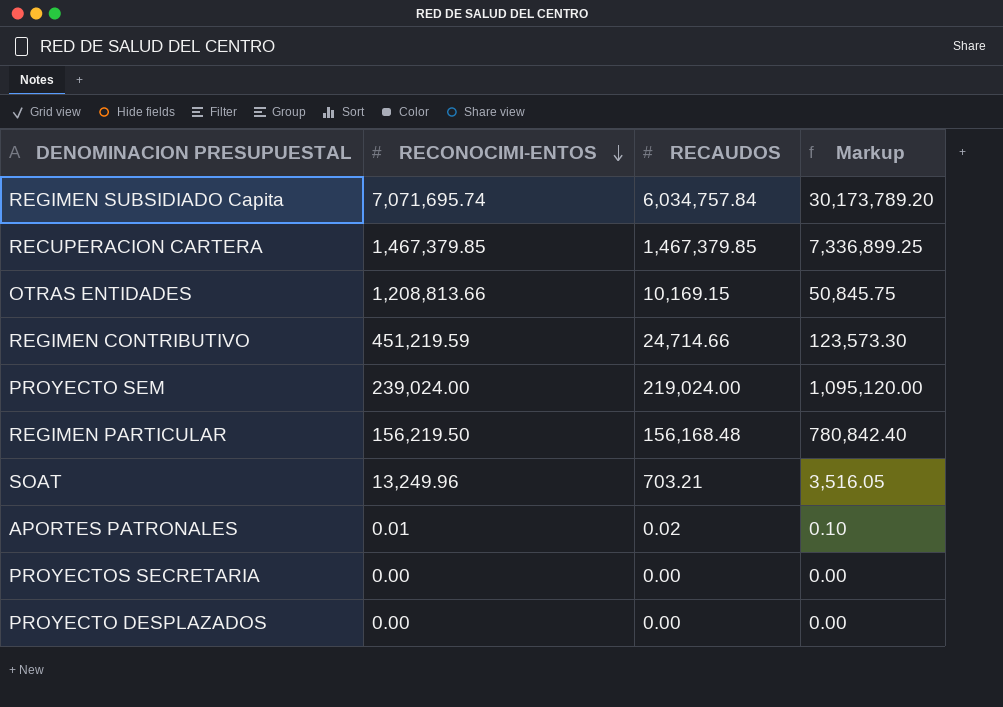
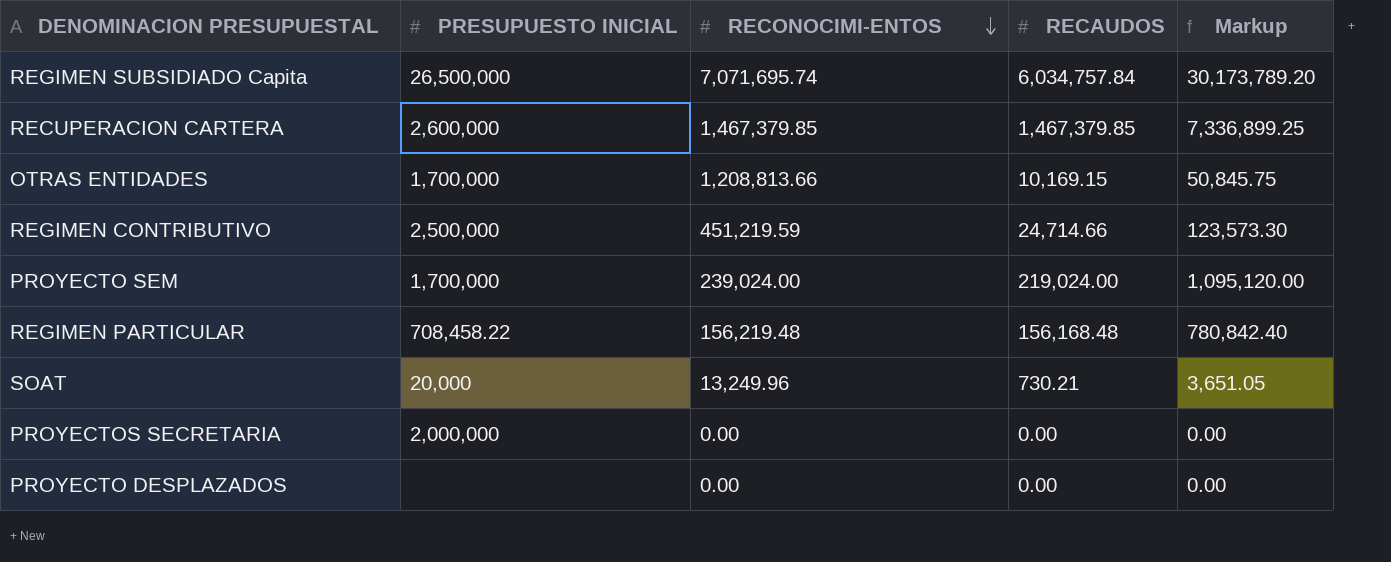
column PRESUPUESTO INICIAL | position: none -> 2
row APORTES PATRONALES: 0.01 | 0.02 | 0.10 -> none
REGIMEN PARTICULAR | RECONOCIMI-ENTOS: 156,219.50 -> 156,219.48
SOAT | RECAUDOS: 703.21 -> 730.21
SOAT | Markup: 3,516.05 -> 3,651.05

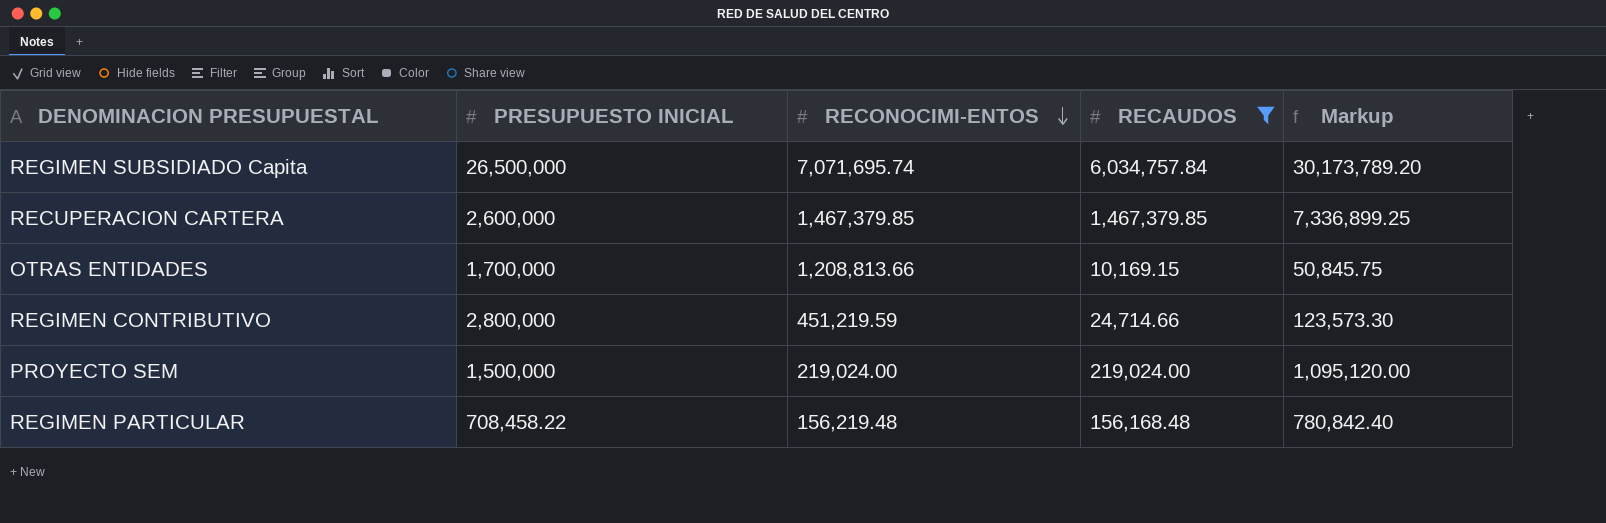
filter: none -> RECAUDOS >= 10,169.15
REGIMEN CONTRIBUTIVO | PRESUPUESTO INICIAL: 2,500,000 -> 2,800,000
PROYECTO SEM | PRESUPUESTO INICIAL: 1,700,000 -> 1,500,000
PROYECTO SEM | RECONOCIMI-ENTOS: 239,024.00 -> 219,024.00

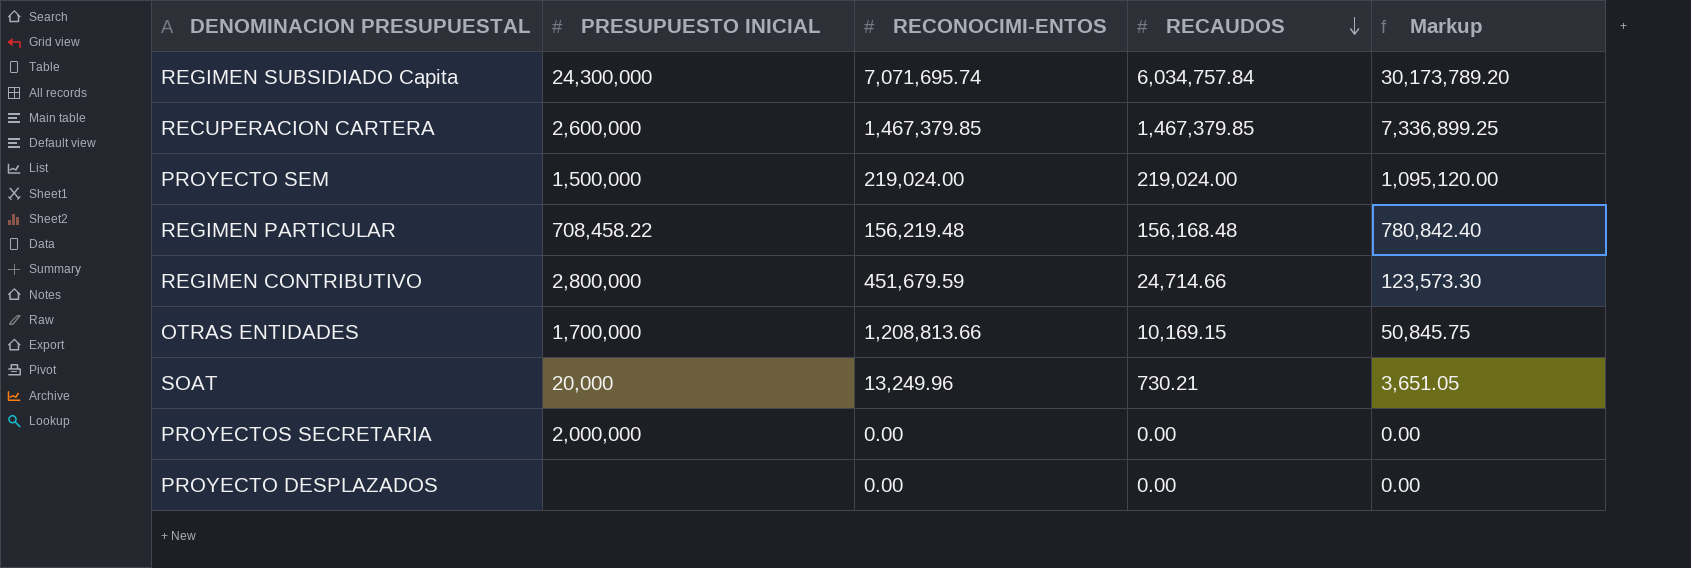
filter: RECAUDOS >= 10,169.15 -> none
row order: RECONOCIMI-ENTOS descending -> RECAUDOS descending
REGIMEN SUBSIDIADO Capita | PRESUPUESTO INICIAL: 26,500,000 -> 24,300,000
REGIMEN CONTRIBUTIVO | RECONOCIMI-ENTOS: 451,219.59 -> 451,679.59

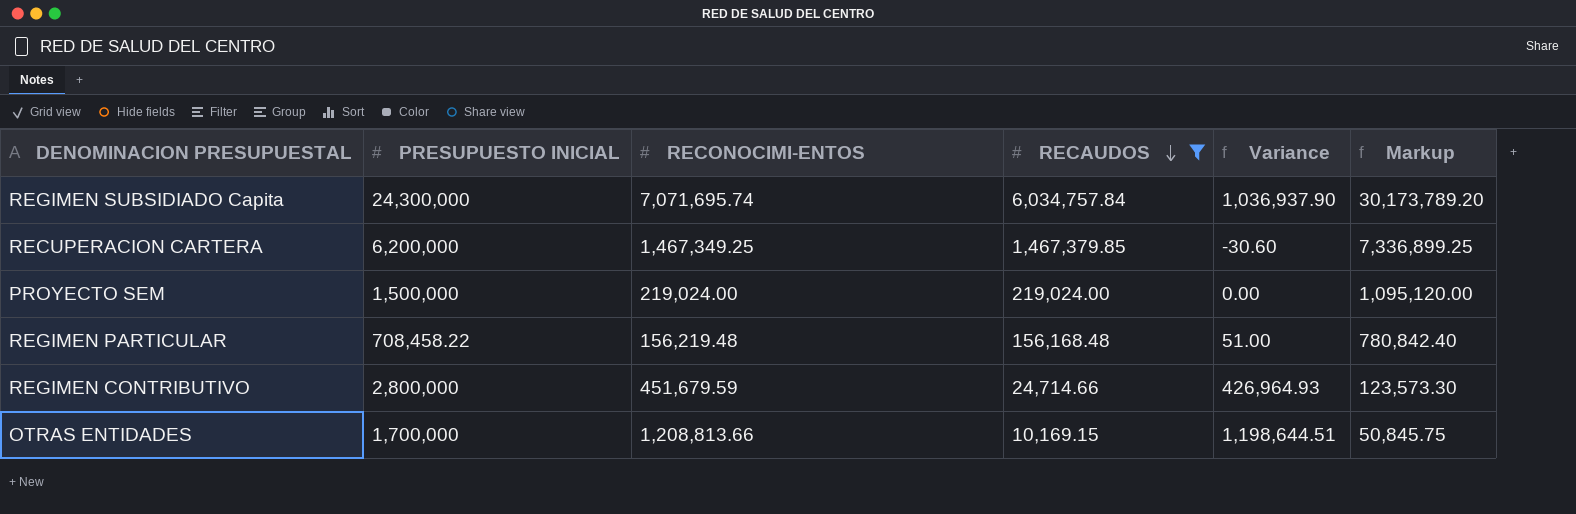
filter: none -> RECAUDOS >= 10,169.15
column Variance | formula: none -> [RECONOCIMI-ENTOS] - [RECAUDOS]
RECUPERACION CARTERA | PRESUPUESTO INICIAL: 2,600,000 -> 6,200,000
RECUPERACION CARTERA | RECONOCIMI-ENTOS: 1,467,379.85 -> 1,467,349.25

